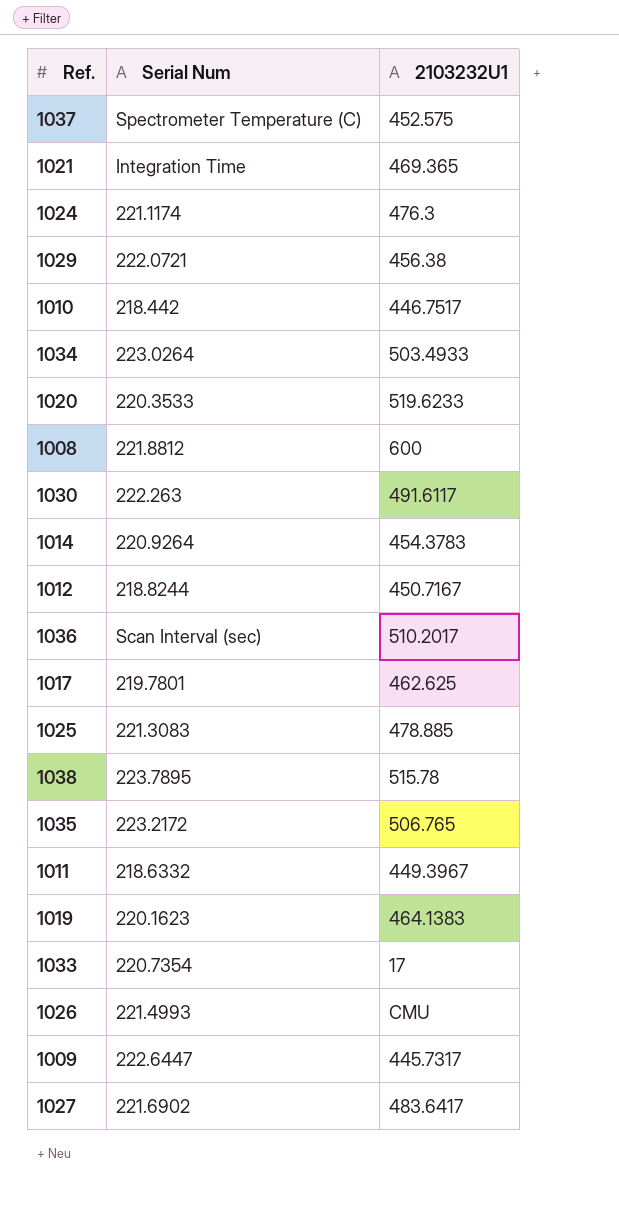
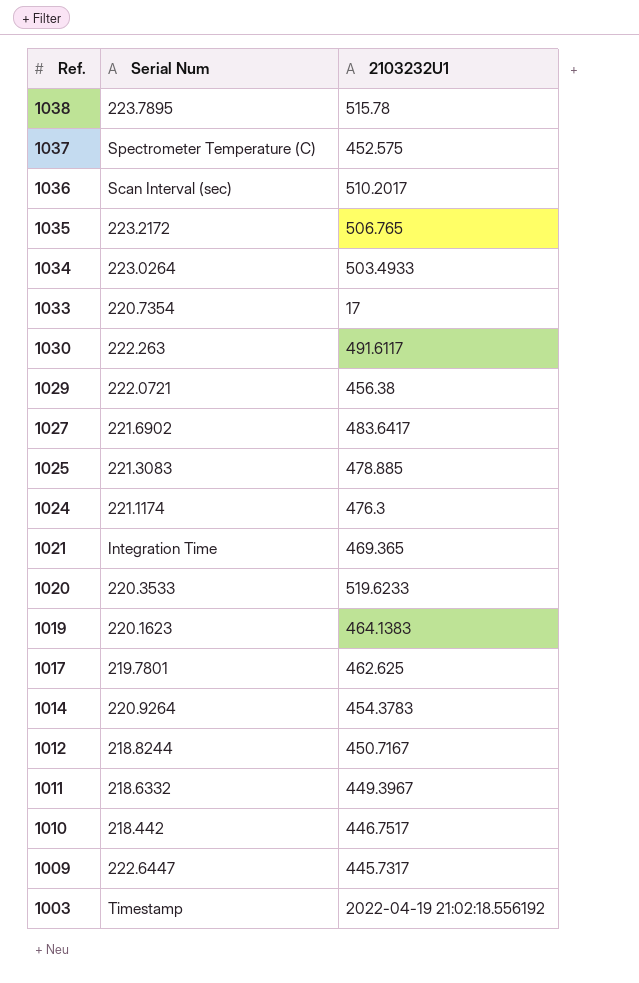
row order: none -> Ref. descending
row 1008: 221.8812 | 600 -> none
row 1026: 221.4993 | CMU -> none
row 1003: none -> Timestamp | 2022-04-19 21:02:18.556192

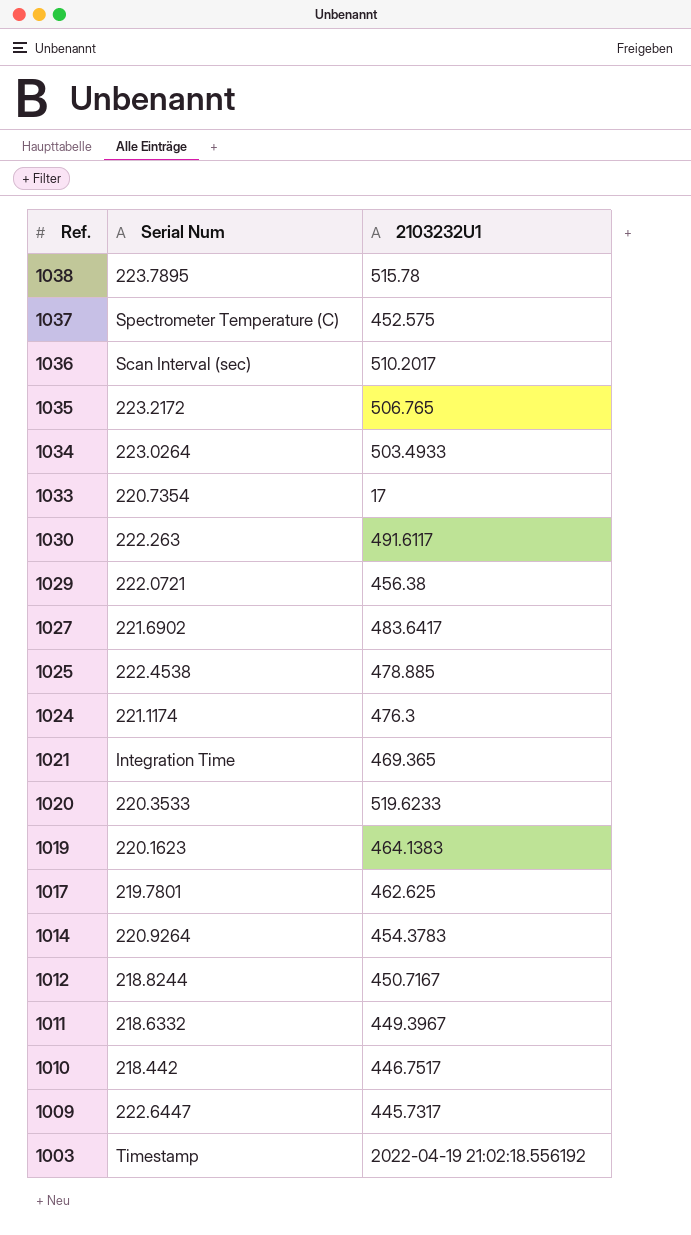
1025 | Serial Num: 221.3083 -> 222.4538

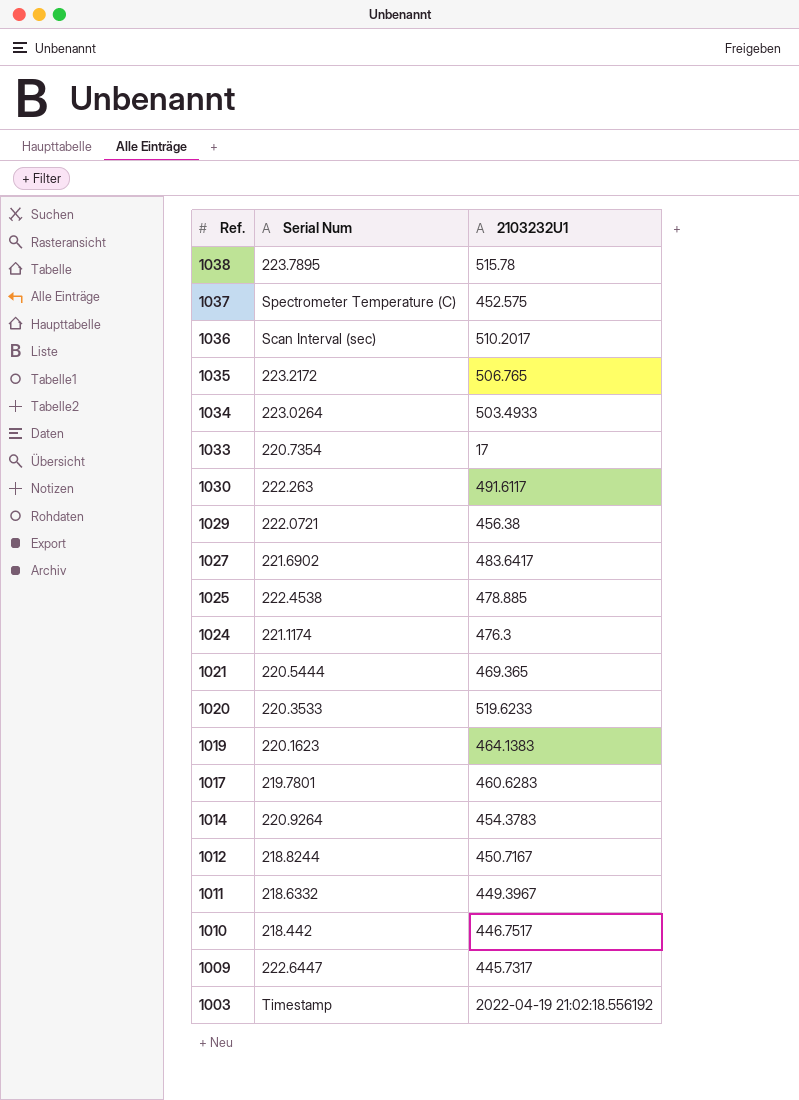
1021 | Serial Num: Integration Time -> 220.5444
1017 | 2103232U1: 462.625 -> 460.6283

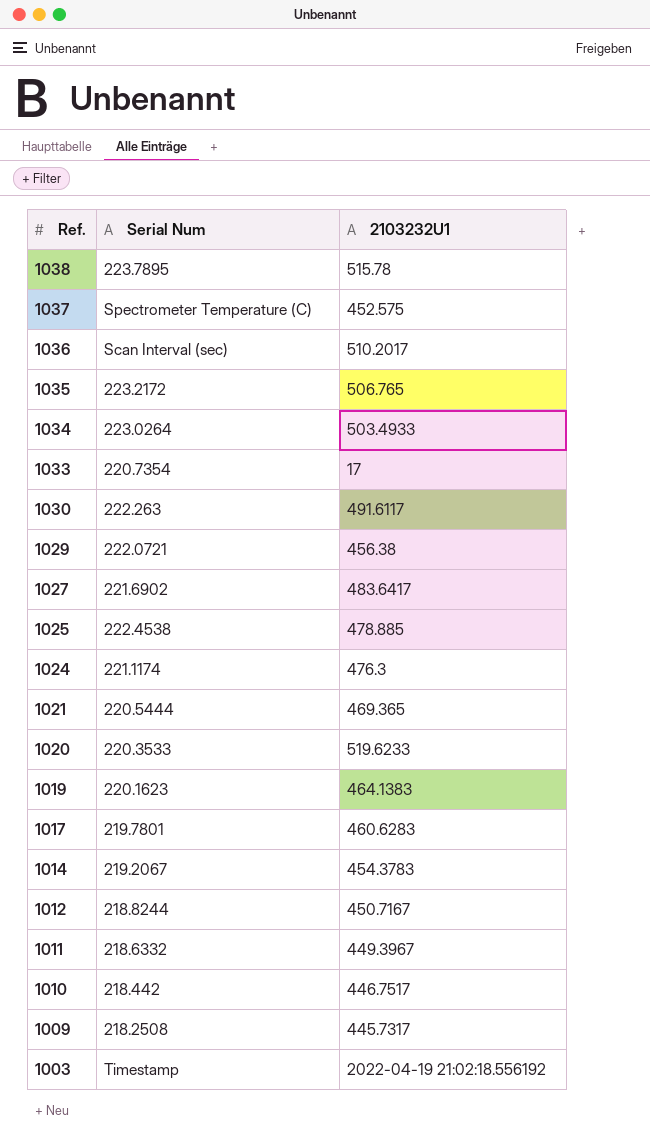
1014 | Serial Num: 220.9264 -> 219.2067
1009 | Serial Num: 222.6447 -> 218.2508

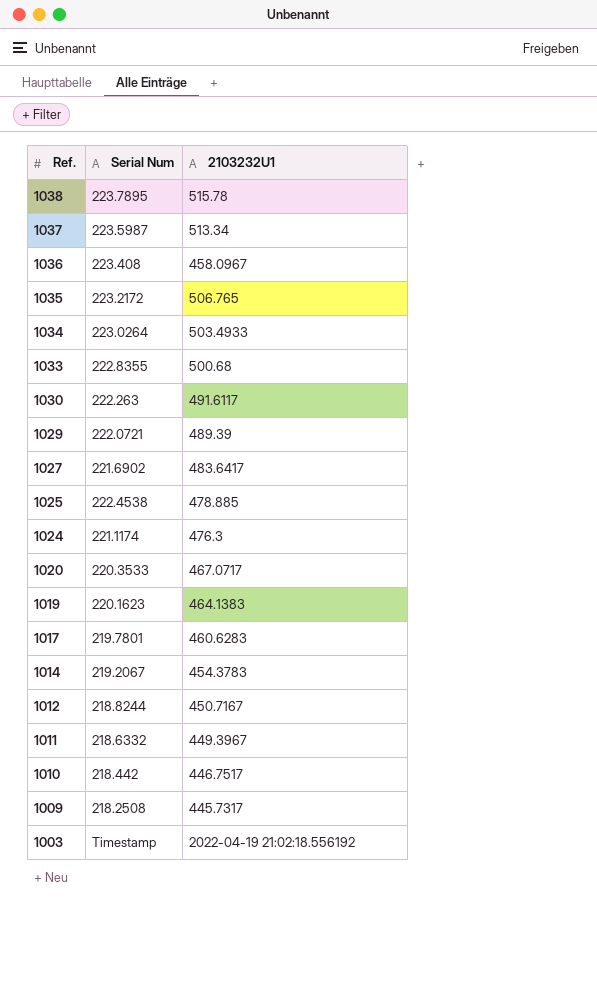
row 1021: 220.5444 | 469.365 -> none
1037 | Serial Num: Spectrometer Temperature (C) -> 223.5987
1037 | 2103232U1: 452.575 -> 513.34
1036 | Serial Num: Scan Interval (sec) -> 223.408
1036 | 2103232U1: 510.2017 -> 458.0967
1033 | Serial Num: 220.7354 -> 222.8355
1033 | 2103232U1: 17 -> 500.68
1029 | 2103232U1: 456.38 -> 489.39
1020 | 2103232U1: 519.6233 -> 467.0717

